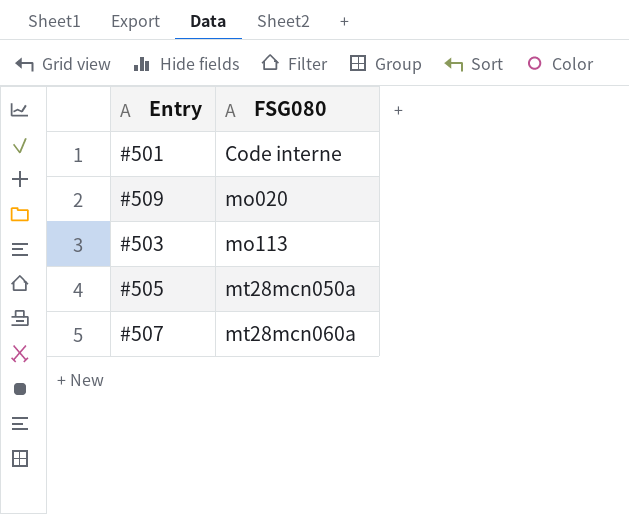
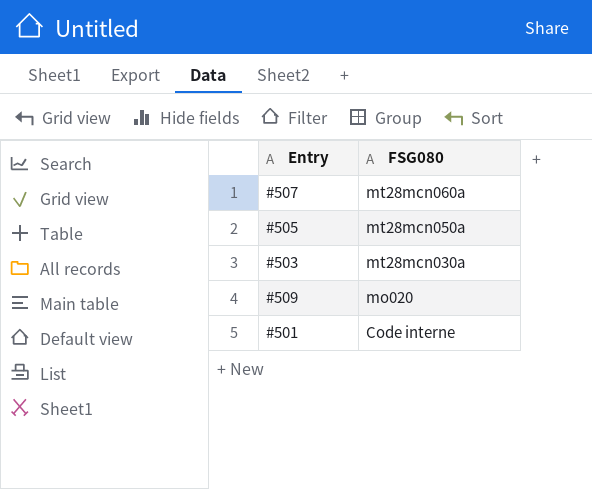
row order: FSG080 ascending -> FSG080 descending
#503 | FSG080: mo113 -> mt28mcn030a

